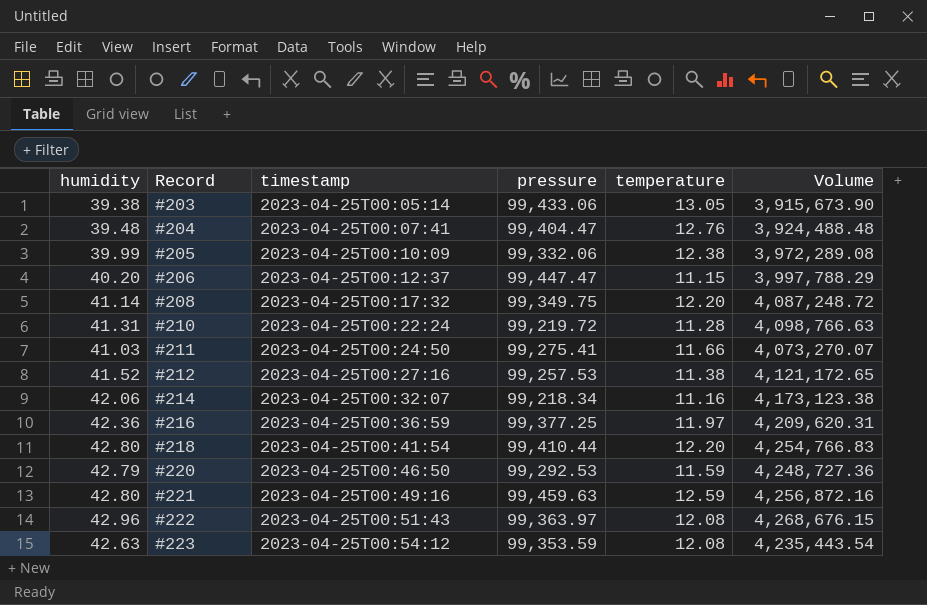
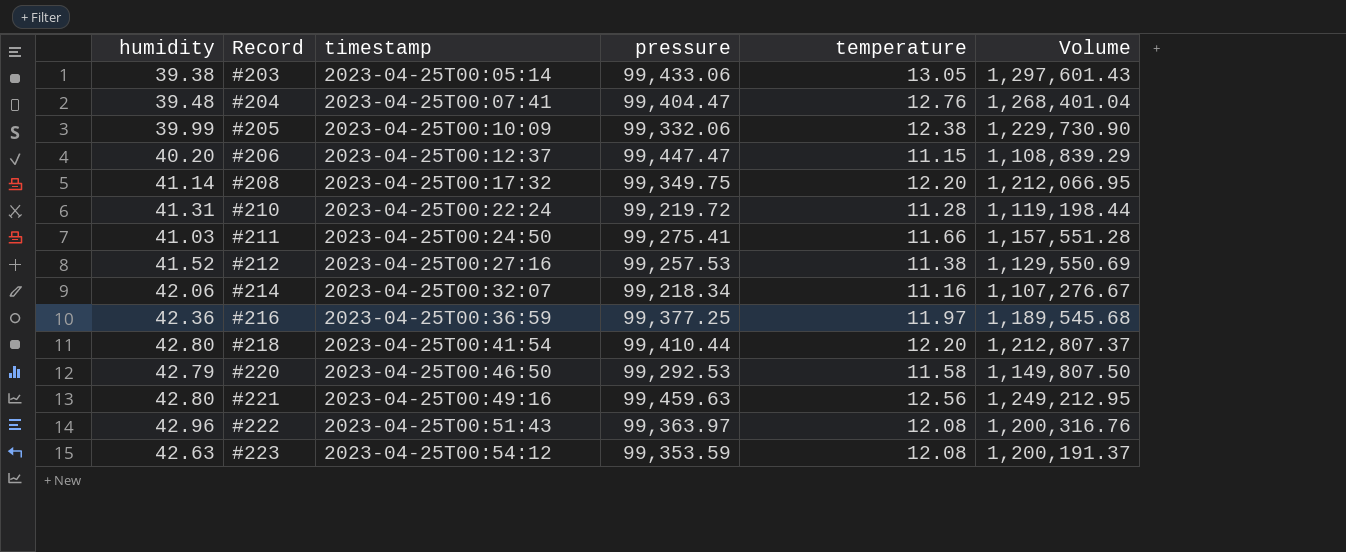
column Volume | formula: [humidity] * [pressure] -> [pressure] * [temperature]
#220 | temperature: 11.59 -> 11.58
#221 | temperature: 12.59 -> 12.56

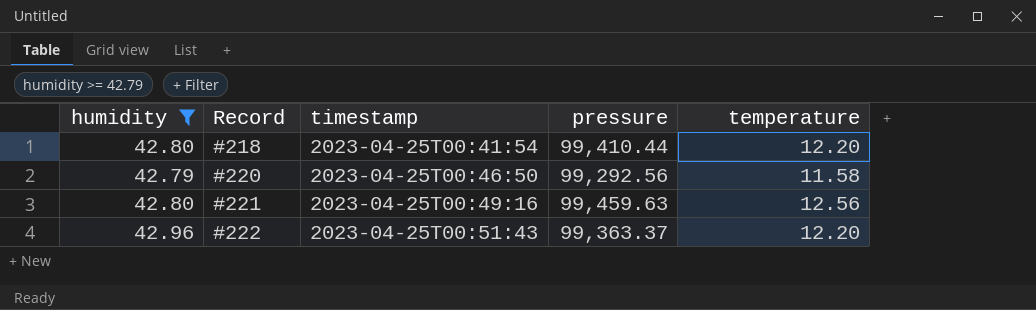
filter: none -> humidity >= 42.79
column Volume | formula: [pressure] * [temperature] -> none
#220 | pressure: 99,292.53 -> 99,292.56
#222 | pressure: 99,363.97 -> 99,363.37
#222 | temperature: 12.08 -> 12.20

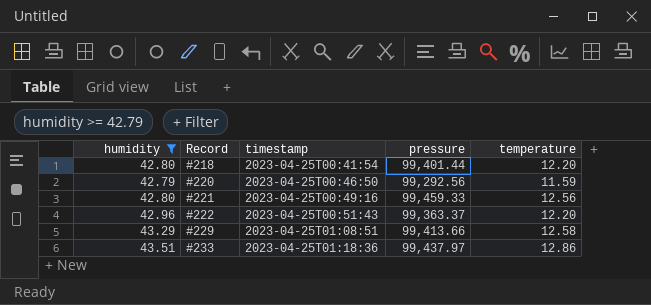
#218 | pressure: 99,410.44 -> 99,401.44
#220 | temperature: 11.58 -> 11.59
#221 | pressure: 99,459.63 -> 99,459.33
row #229: none -> 43.29 | 2023-04-25T01:08:51 | 99,413.66 | 12.58
row #233: none -> 43.51 | 2023-04-25T01:18:36 | 99,437.97 | 12.86

